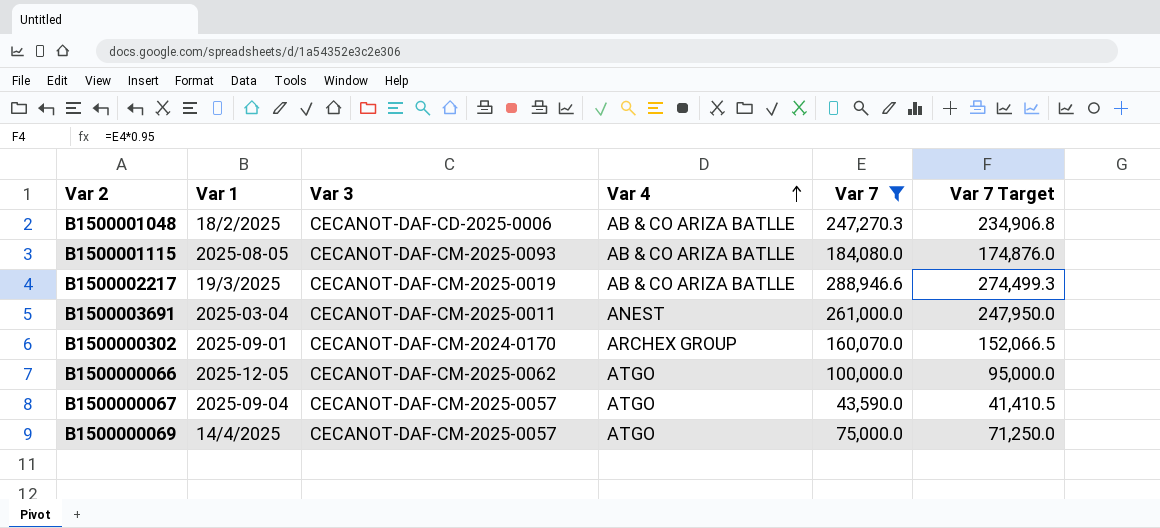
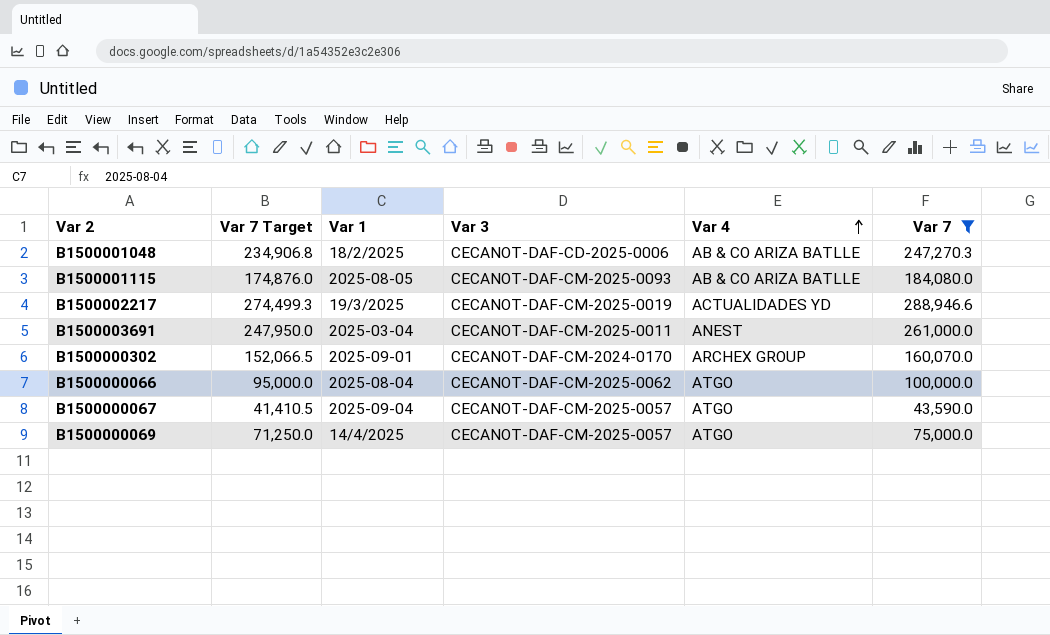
column Var 7 Target | position: 6 -> 2
B1500002217 | Var 4: AB & CO ARIZA BATLLE -> ACTUALIDADES YD
B1500000066 | Var 1: 2025-12-05 -> 2025-08-04

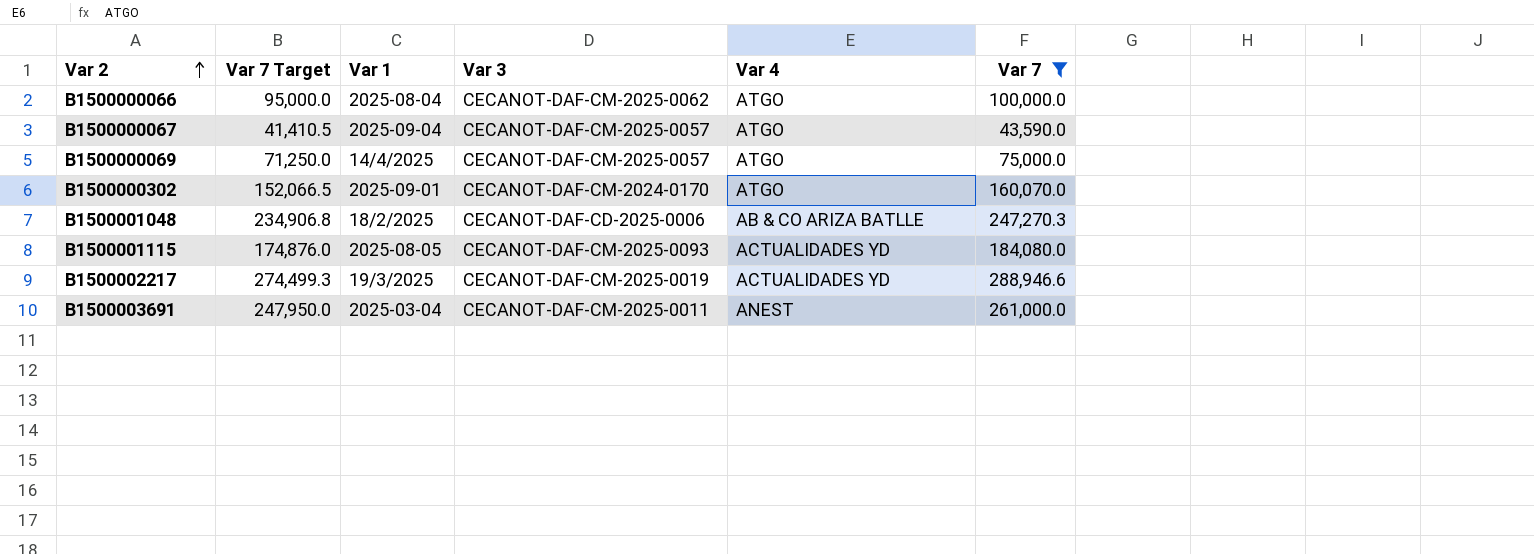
row order: Var 4 ascending -> Var 2 ascending
B1500000302 | Var 4: ARCHEX GROUP -> ATGO
B1500001115 | Var 4: AB & CO ARIZA BATLLE -> ACTUALIDADES YD

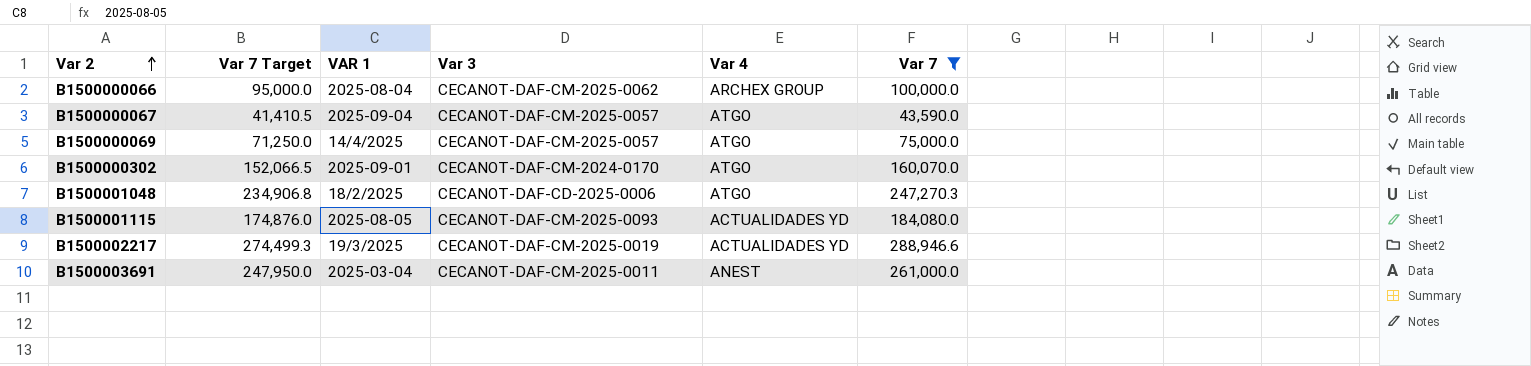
column name: Var 1 -> VAR 1
B1500000066 | Var 4: ATGO -> ARCHEX GROUP
B1500001048 | Var 4: AB & CO ARIZA BATLLE -> ATGO

